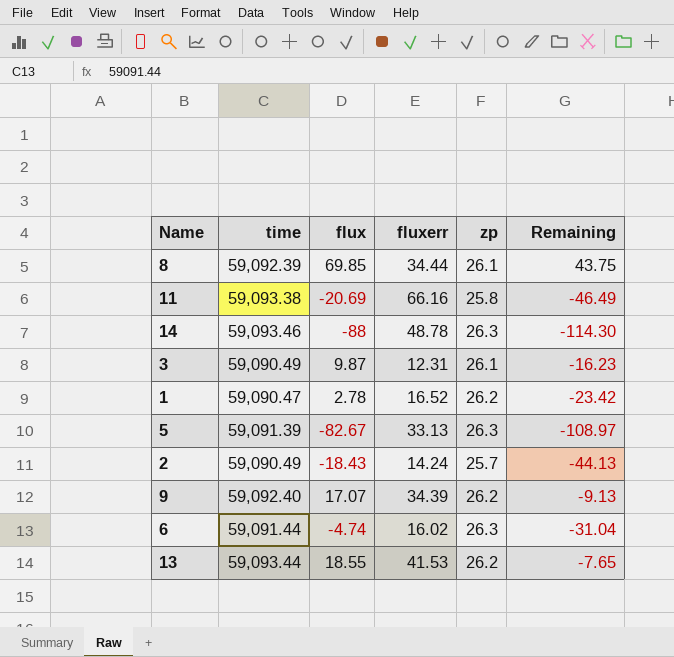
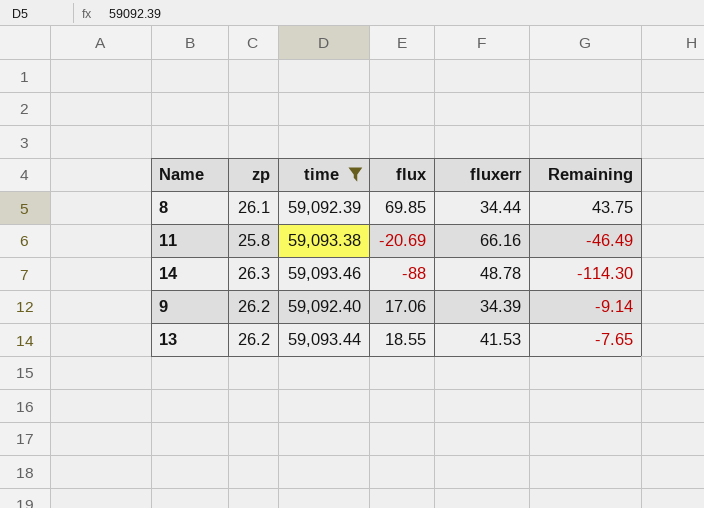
filter: none -> time >= 59,092.39
column zp | position: 5 -> 2
9 | flux: 17.07 -> 17.06
9 | Remaining: -9.13 -> -9.14

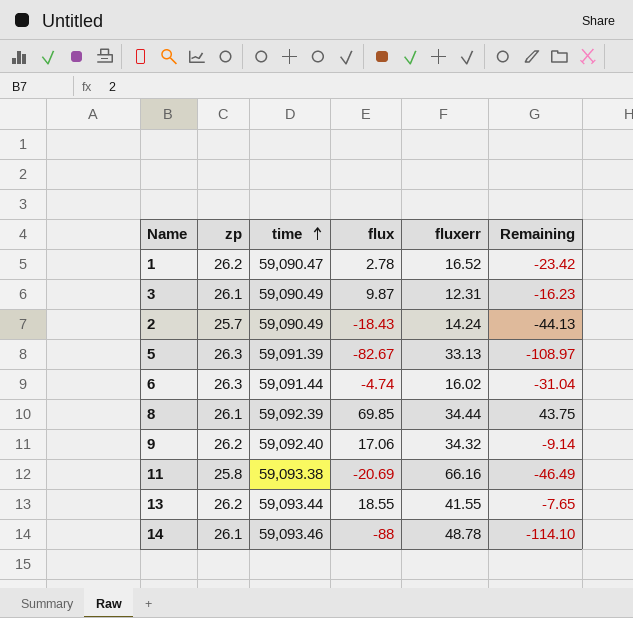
filter: time >= 59,092.39 -> none
row order: none -> time ascending
9 | fluxerr: 34.39 -> 34.32
13 | fluxerr: 41.53 -> 41.55
14 | zp: 26.3 -> 26.1
14 | Remaining: -114.30 -> -114.10

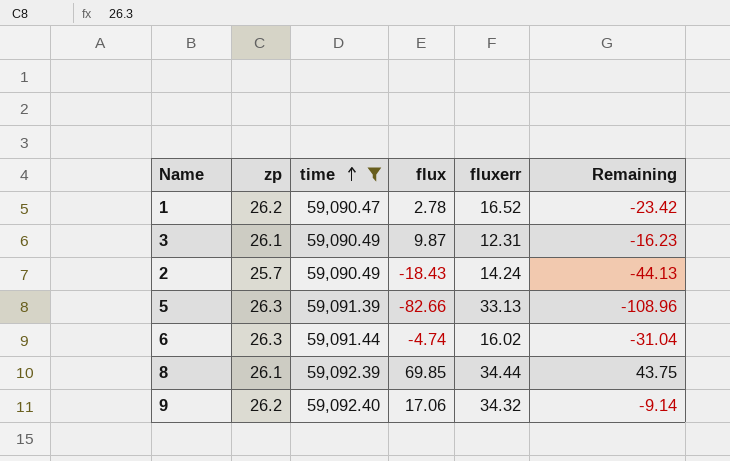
filter: none -> time <= 59,092.40
5 | flux: -82.67 -> -82.66
5 | Remaining: -108.97 -> -108.96

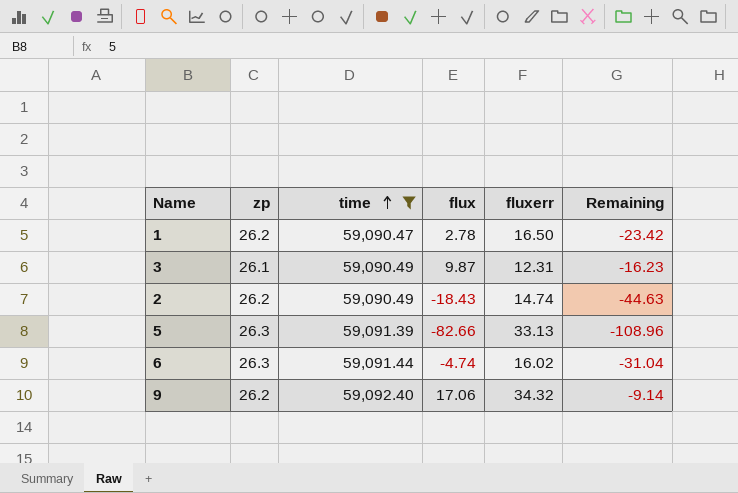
row 8: 26.1 | 59,092.39 | 69.85 | 34.44 | 43.75 -> none
1 | fluxerr: 16.52 -> 16.50
2 | zp: 25.7 -> 26.2
2 | fluxerr: 14.24 -> 14.74
2 | Remaining: -44.13 -> -44.63

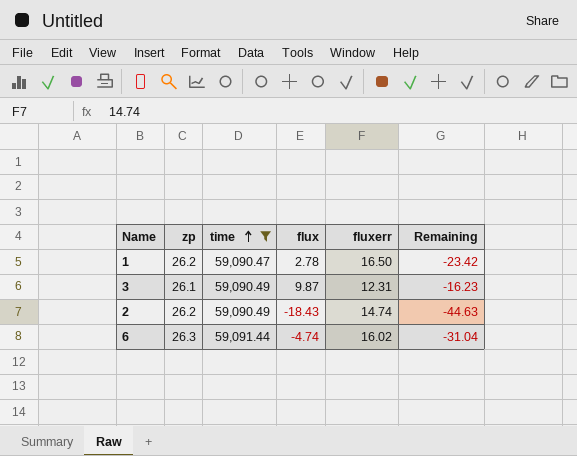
row 5: 26.3 | 59,091.39 | -82.66 | 33.13 | -108.96 -> none
row 9: 26.2 | 59,092.40 | 17.06 | 34.32 | -9.14 -> none

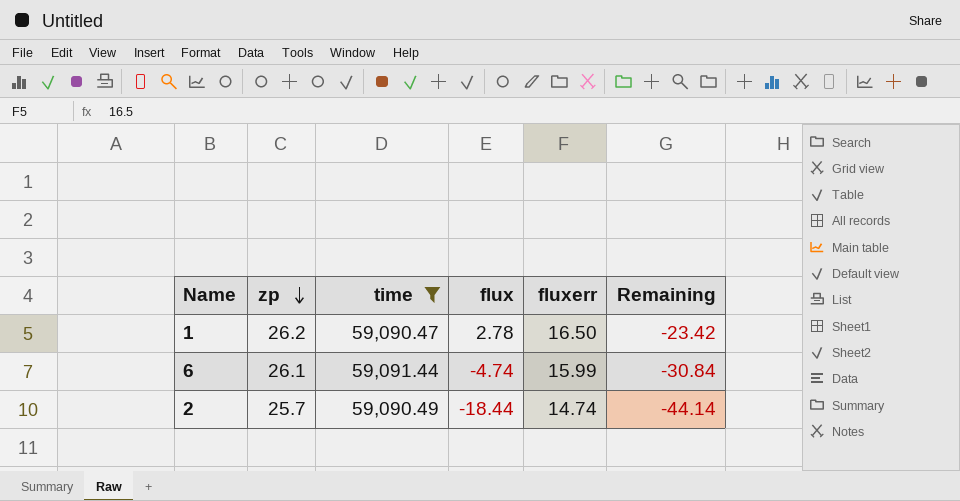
row order: time ascending -> zp descending
row 3: 26.1 | 59,090.49 | 9.87 | 12.31 | -16.23 -> none
6 | zp: 26.3 -> 26.1
6 | fluxerr: 16.02 -> 15.99
6 | Remaining: -31.04 -> -30.84
2 | zp: 26.2 -> 25.7
2 | flux: -18.43 -> -18.44
2 | Remaining: -44.63 -> -44.14

